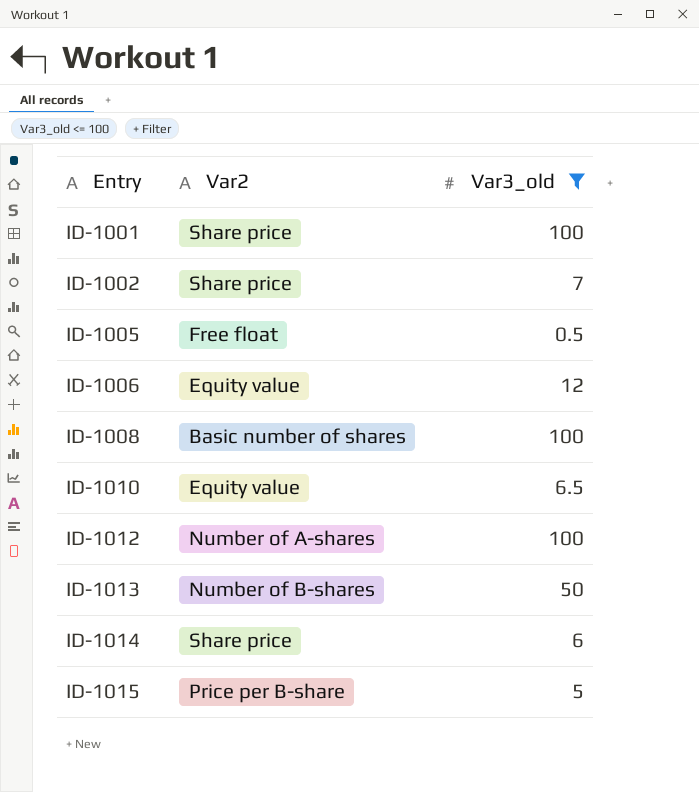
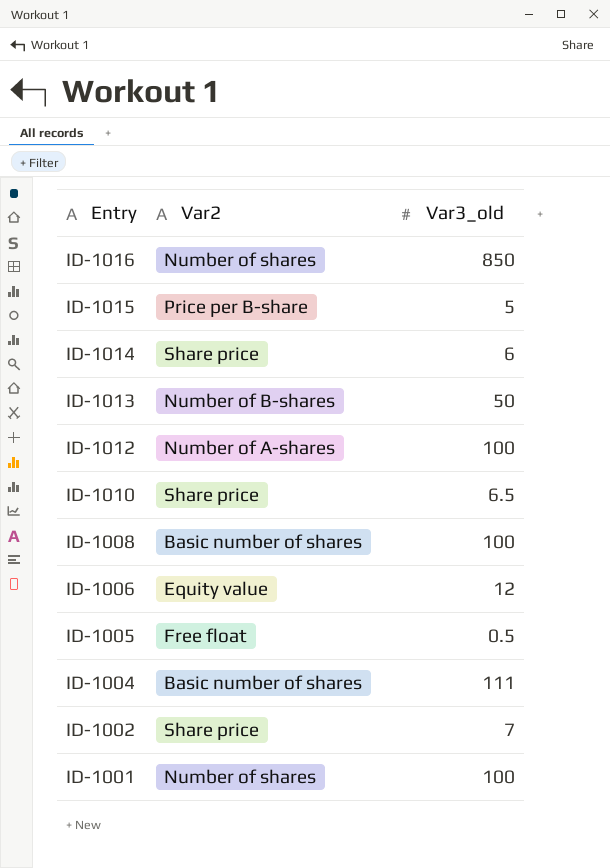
filter: Var3_old <= 100 -> none
row order: Entry ascending -> Entry descending
ID-1010 | Var2: Equity value -> Share price
ID-1001 | Var2: Share price -> Number of shares

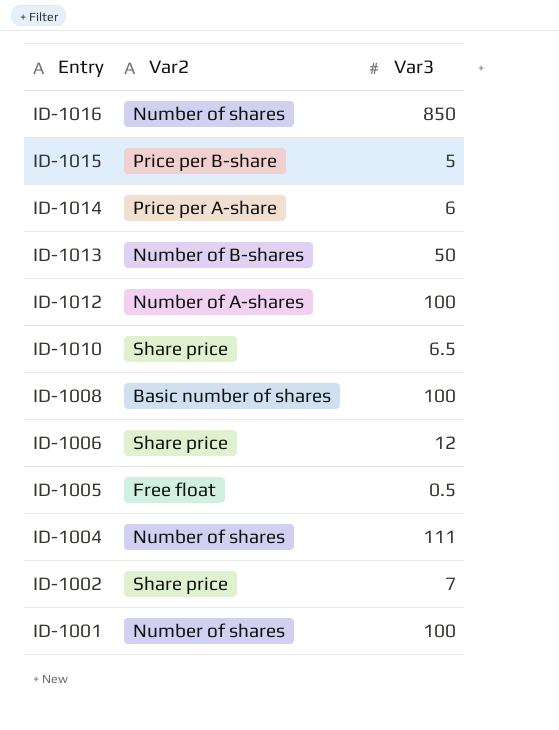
column name: Var3_old -> Var3
ID-1014 | Var2: Share price -> Price per A-share
ID-1006 | Var2: Equity value -> Share price
ID-1004 | Var2: Basic number of shares -> Number of shares

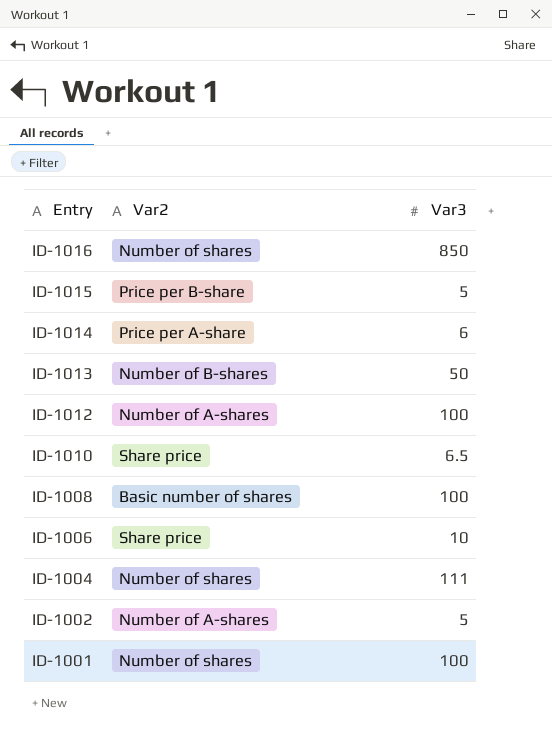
row ID-1005: Free float | 0.5 -> none
ID-1006 | Var3: 12 -> 10
ID-1002 | Var2: Share price -> Number of A-shares
ID-1002 | Var3: 7 -> 5

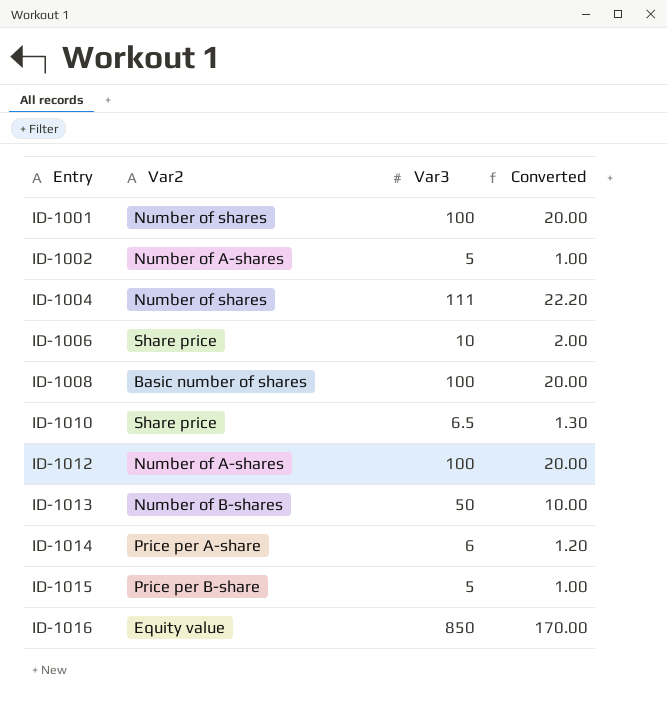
row order: Entry descending -> Entry ascending
column Converted | formula: none -> [Var3] * 0.2
ID-1016 | Var2: Number of shares -> Equity value

